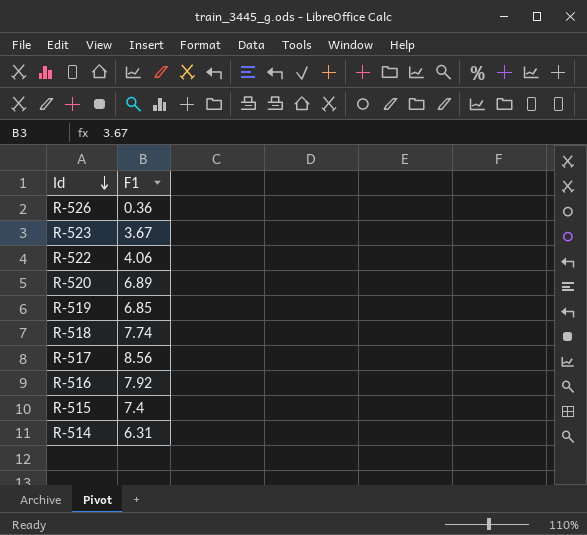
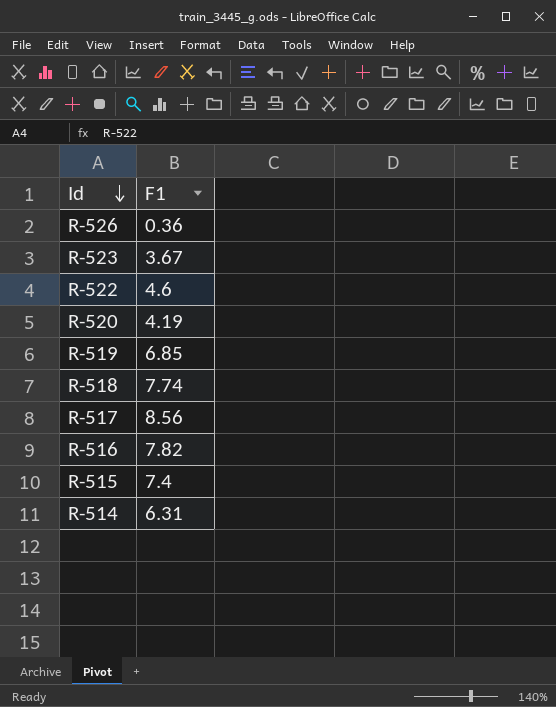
R-522 | F1: 4.06 -> 4.6
R-520 | F1: 6.89 -> 4.19
R-516 | F1: 7.92 -> 7.82

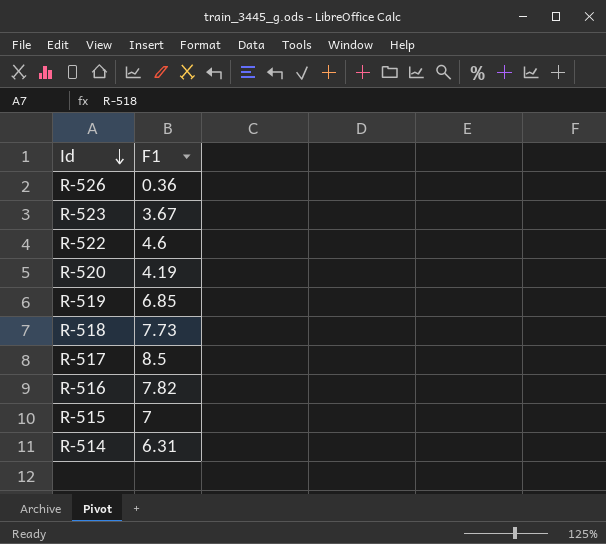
R-518 | F1: 7.74 -> 7.73
R-517 | F1: 8.56 -> 8.5
R-515 | F1: 7.4 -> 7

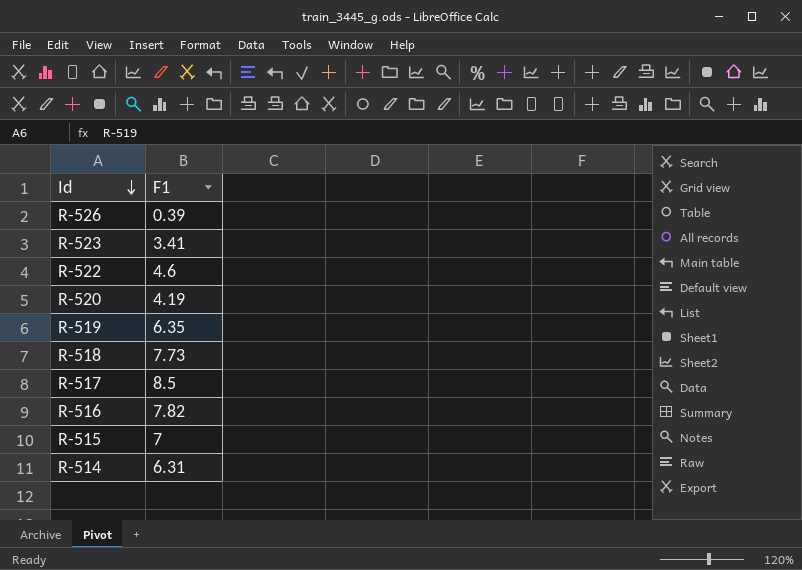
R-526 | F1: 0.36 -> 0.39
R-523 | F1: 3.67 -> 3.41
R-519 | F1: 6.85 -> 6.35

